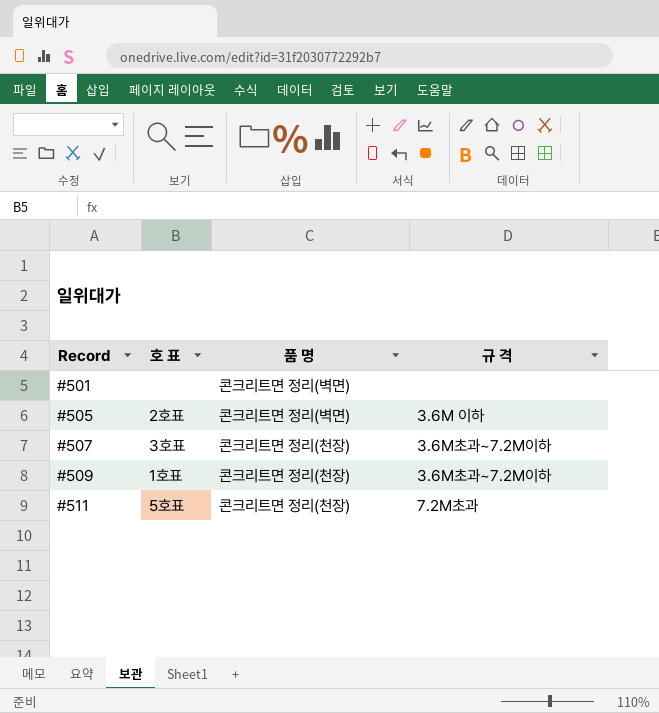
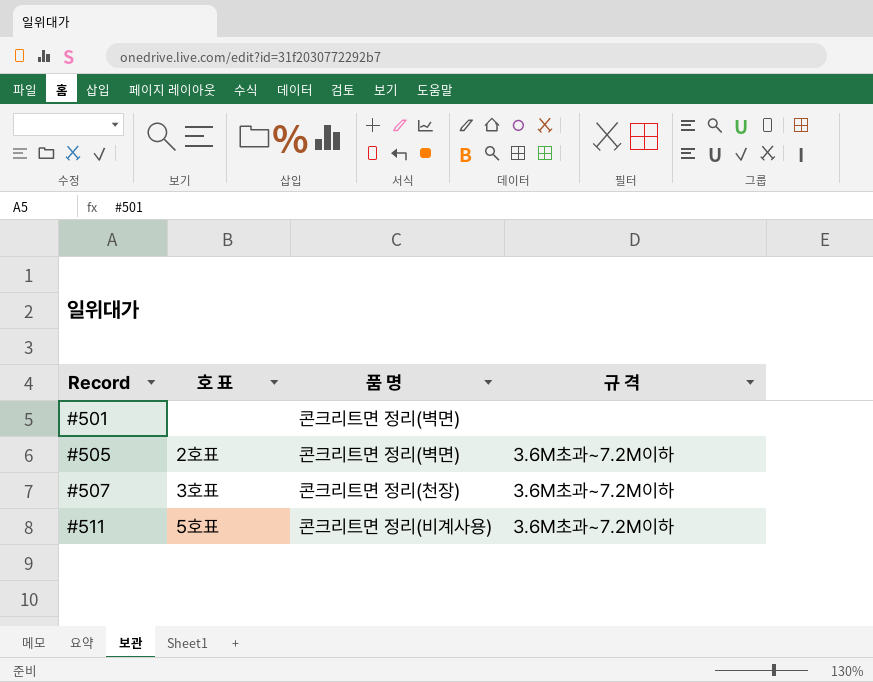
row #509: 1호표 | 콘크리트면 정리(천장) | 3.6M초과~7.2M이하 -> none
#505 | 규 격: 3.6M 이하 -> 3.6M초과~7.2M이하
#511 | 품 명: 콘크리트면 정리(천장) -> 콘크리트면 정리(비계사용)
#511 | 규 격: 7.2M초과 -> 3.6M초과~7.2M이하

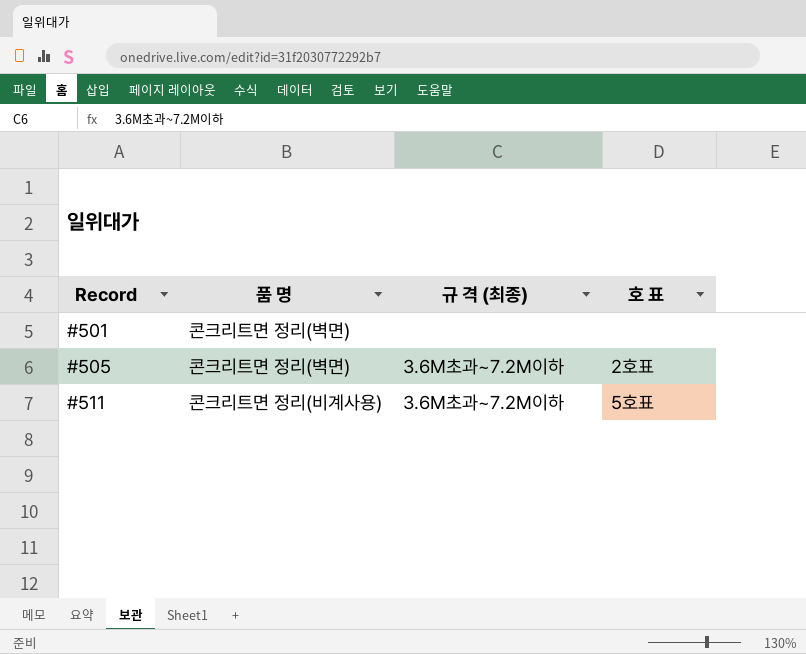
column name: 규 격 -> 규 격 (최종)
column 호 표 | position: 2 -> 4
row #507: 3호표 | 콘크리트면 정리(천장) | 3.6M초과~7.2M이하 -> none

